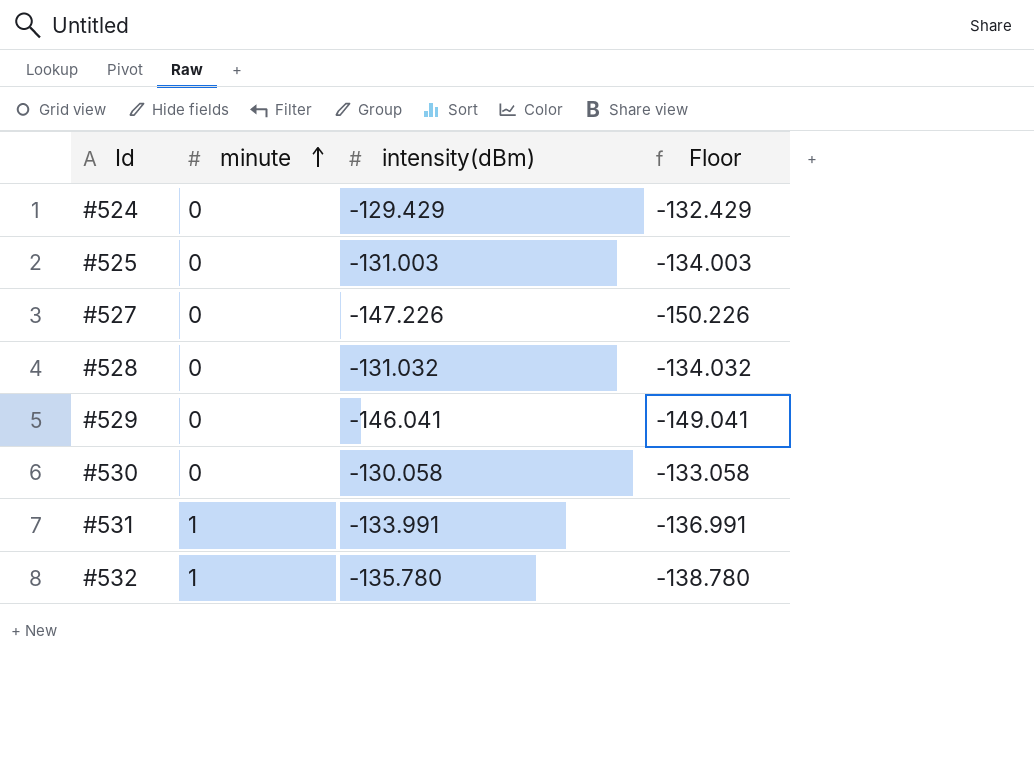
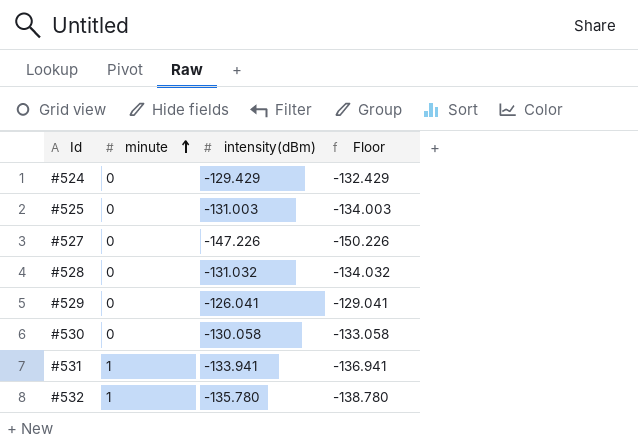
#529 | intensity(dBm): -146.041 -> -126.041
#529 | Floor: -149.041 -> -129.041
#531 | intensity(dBm): -133.991 -> -133.941
#531 | Floor: -136.991 -> -136.941

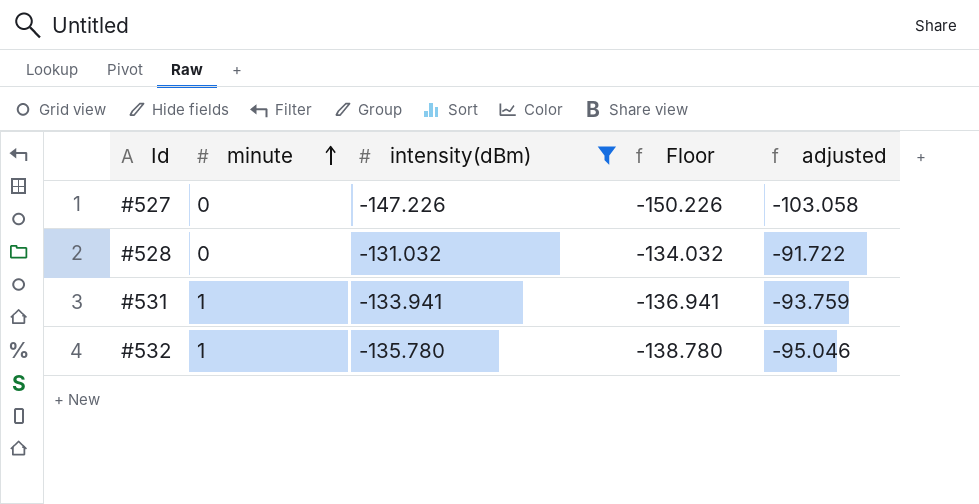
filter: none -> intensity(dBm) <= -131.032
column adjusted | formula: none -> [intensity(dBm)] * 0.7

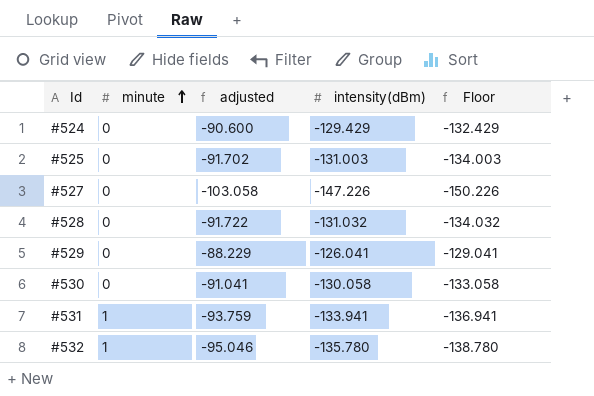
filter: intensity(dBm) <= -131.032 -> none
column adjusted | position: 5 -> 3

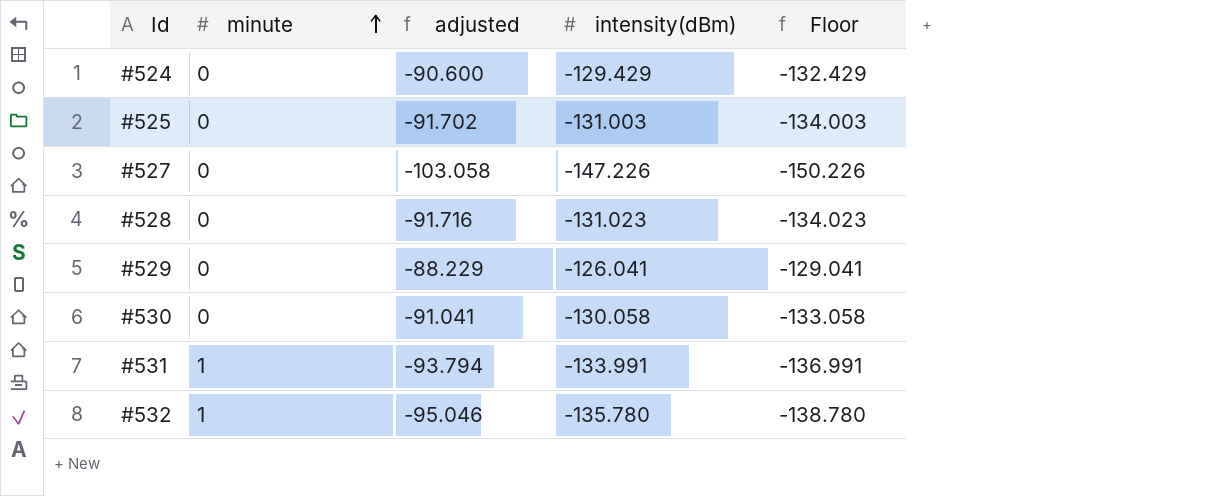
#528 | adjusted: -91.722 -> -91.716
#528 | intensity(dBm): -131.032 -> -131.023
#528 | Floor: -134.032 -> -134.023
#531 | adjusted: -93.759 -> -93.794
#531 | intensity(dBm): -133.941 -> -133.991
#531 | Floor: -136.941 -> -136.991

